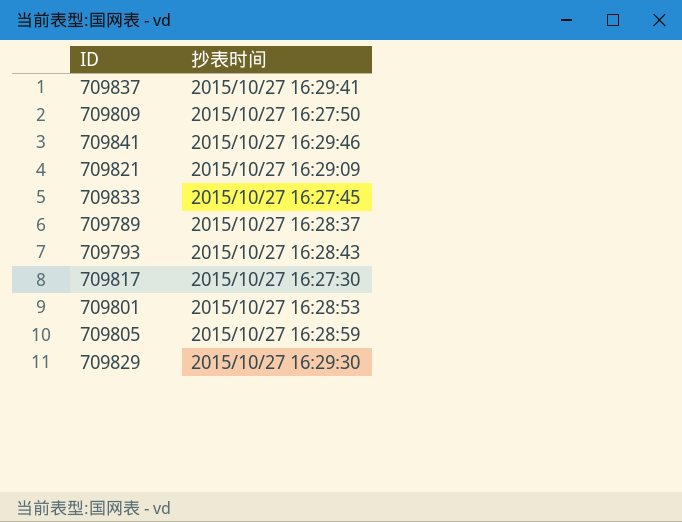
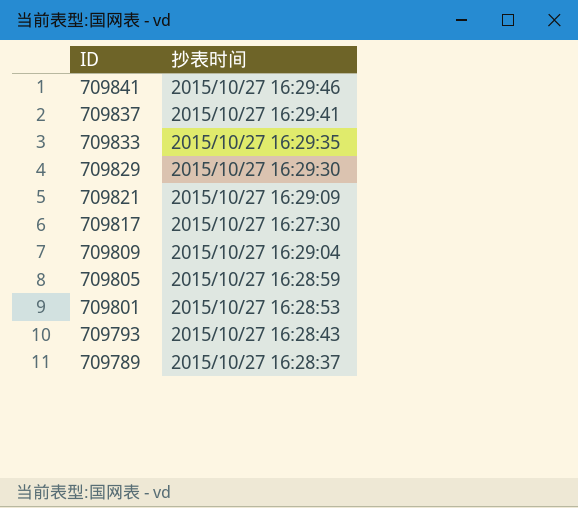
row order: none -> ID descending
709833 | 抄表时间: 2015/10/27 16:27:45 -> 2015/10/27 16:29:35
709809 | 抄表时间: 2015/10/27 16:27:50 -> 2015/10/27 16:29:04

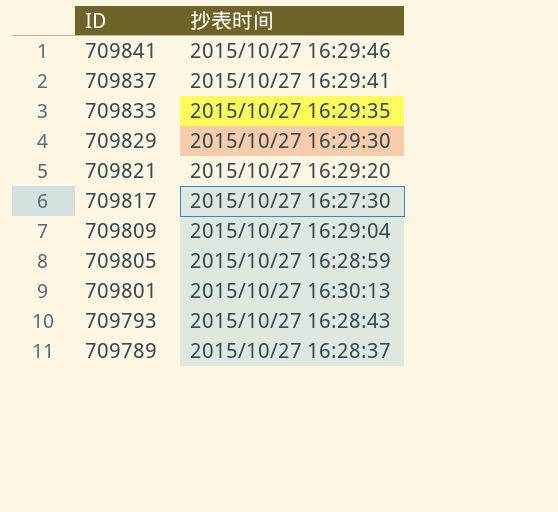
709821 | 抄表时间: 2015/10/27 16:29:09 -> 2015/10/27 16:29:20
709801 | 抄表时间: 2015/10/27 16:28:53 -> 2015/10/27 16:30:13

